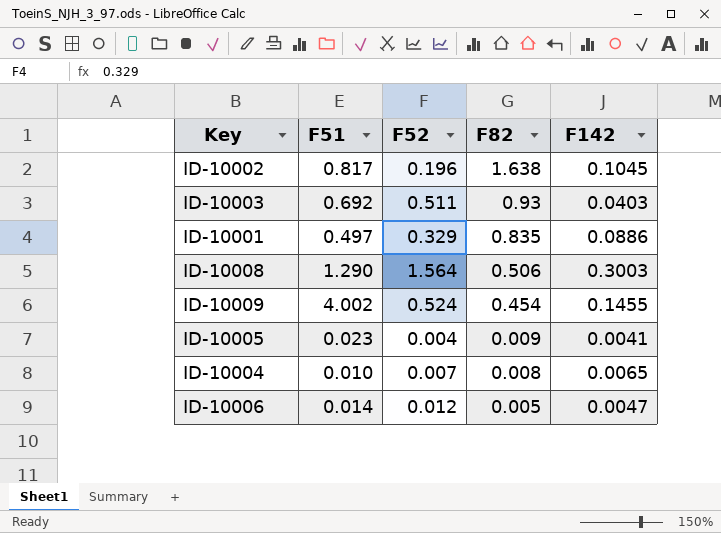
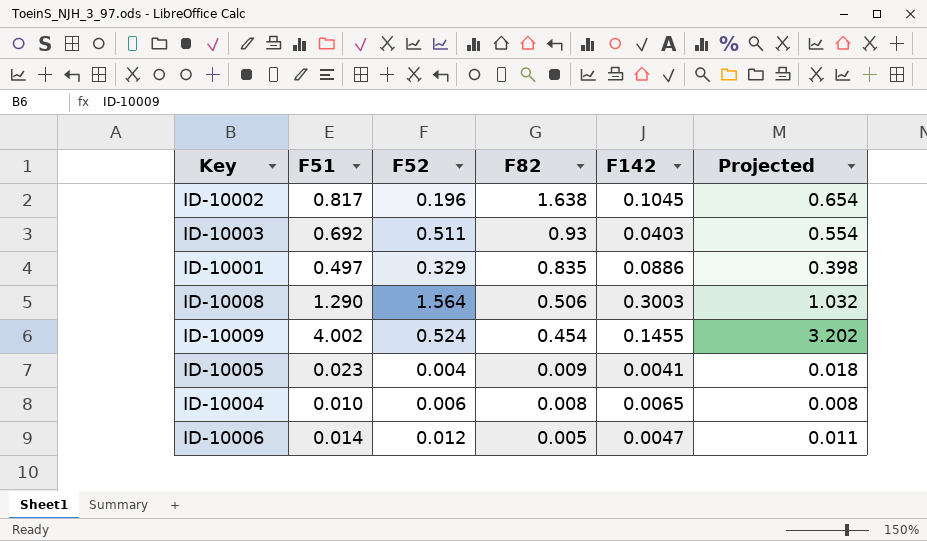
column Projected | formula: none -> [F51] * 0.8
ID-10004 | F52: 0.007 -> 0.006

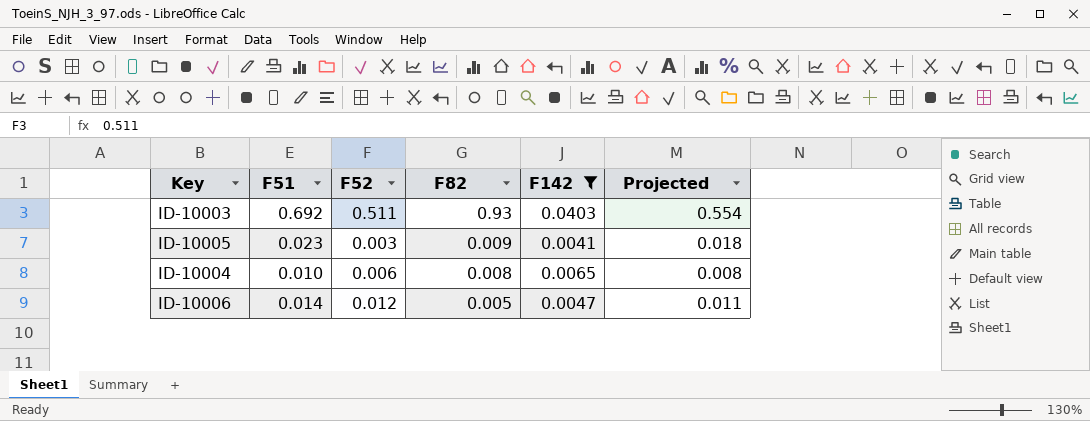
filter: none -> F142 <= 0.0403
ID-10005 | F52: 0.004 -> 0.003

